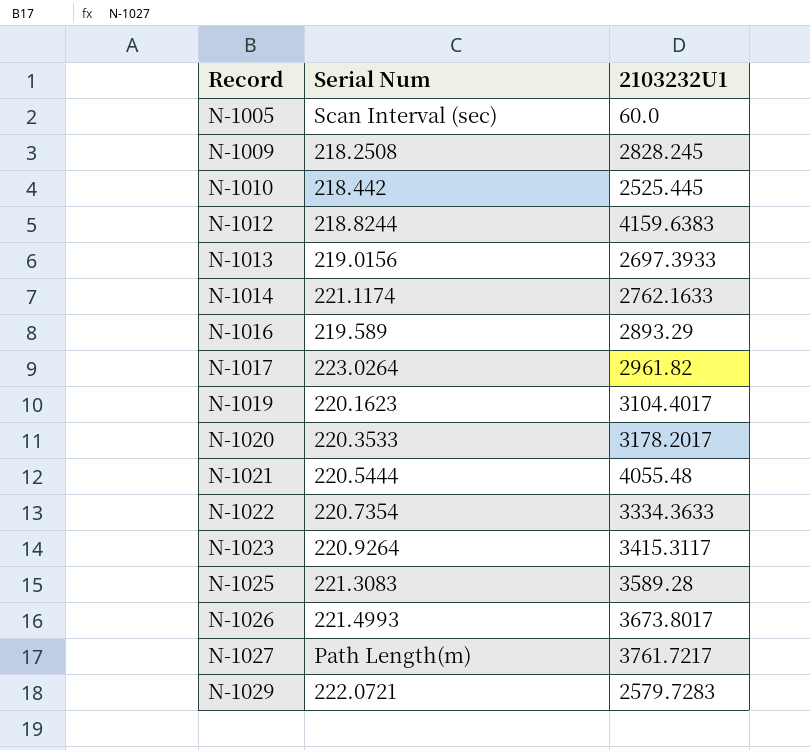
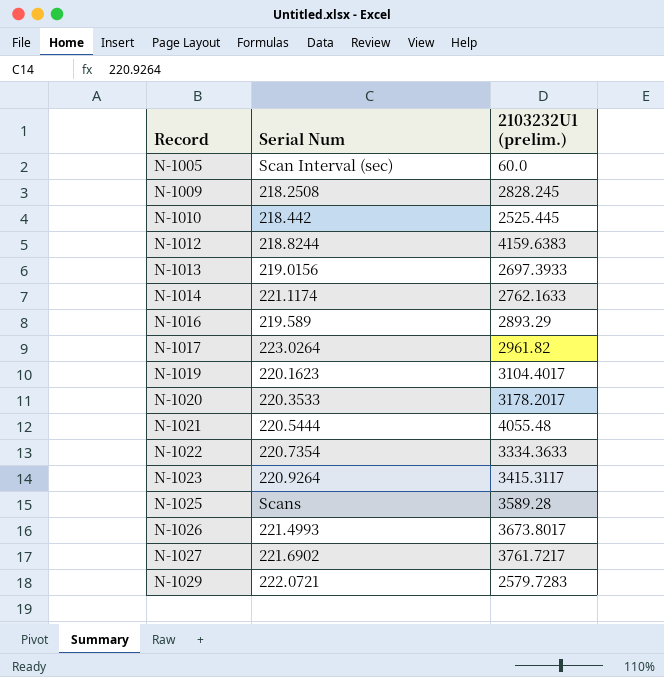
column name: 2103232U1 -> 2103232U1 (prelim.)
N-1025 | Serial Num: 221.3083 -> Scans
N-1027 | Serial Num: Path Length(m) -> 221.6902

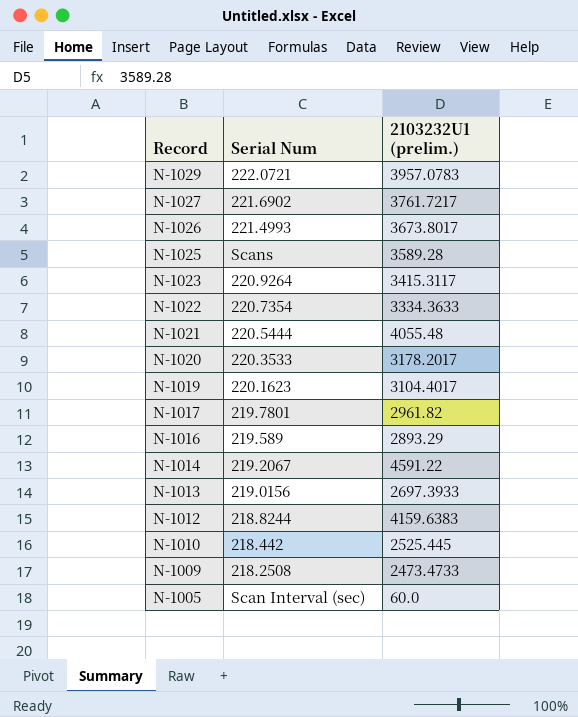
row order: Record ascending -> Record descending
N-1029 | 2103232U1 (prelim.): 2579.7283 -> 3957.0783
N-1017 | Serial Num: 223.0264 -> 219.7801
N-1014 | Serial Num: 221.1174 -> 219.2067
N-1014 | 2103232U1 (prelim.): 2762.1633 -> 4591.22
N-1009 | 2103232U1 (prelim.): 2828.245 -> 2473.4733

